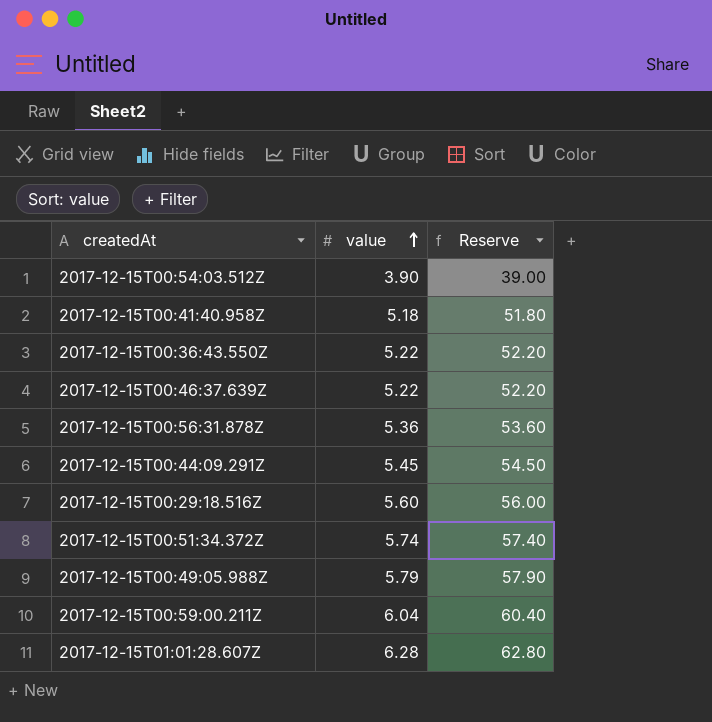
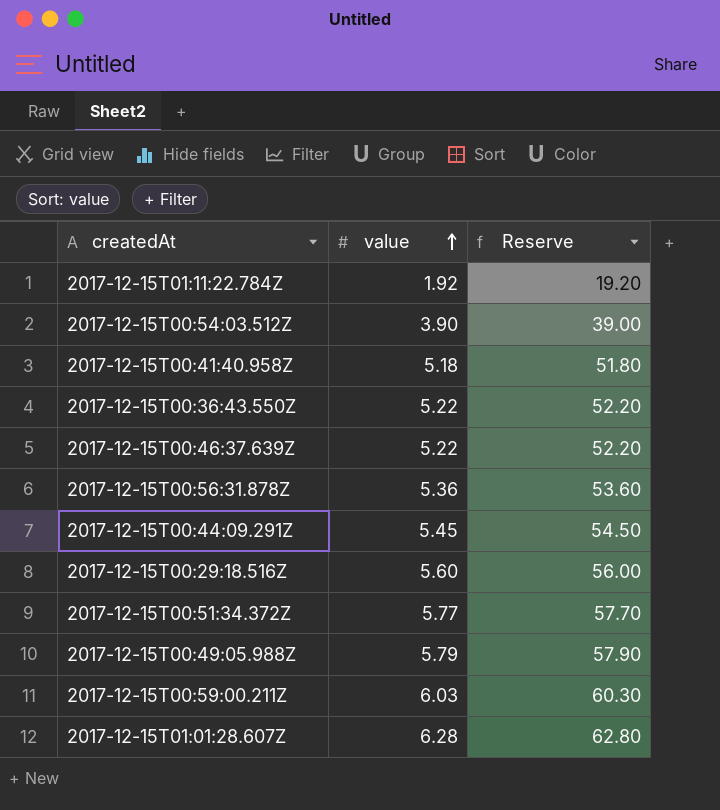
row 2017-12-15T01:11:22.784Z: none -> 1.92 | 19.20
2017-12-15T00:51:34.372Z | value: 5.74 -> 5.77
2017-12-15T00:51:34.372Z | Reserve: 57.40 -> 57.70
2017-12-15T00:59:00.211Z | value: 6.04 -> 6.03
2017-12-15T00:59:00.211Z | Reserve: 60.40 -> 60.30

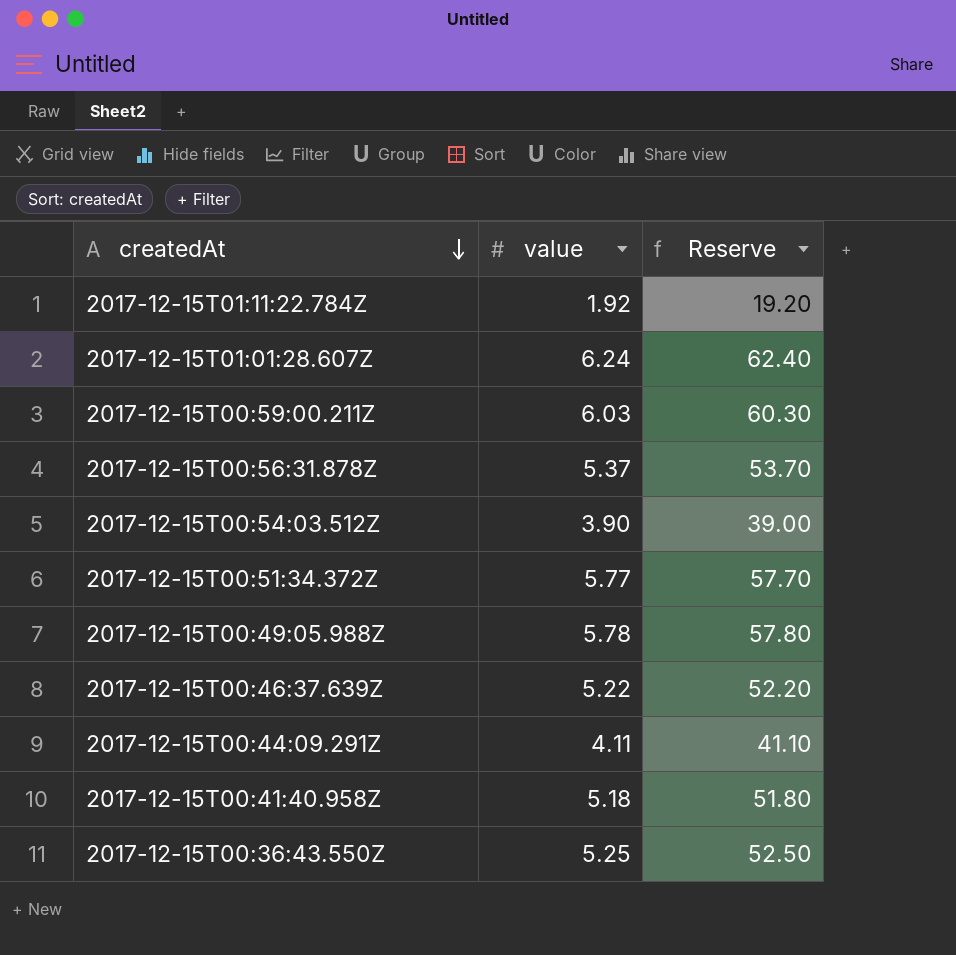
row order: value ascending -> createdAt descending
row 2017-12-15T00:29:18.516Z: 5.60 | 56.00 -> none
2017-12-15T01:01:28.607Z | value: 6.28 -> 6.24
2017-12-15T01:01:28.607Z | Reserve: 62.80 -> 62.40
2017-12-15T00:56:31.878Z | value: 5.36 -> 5.37
2017-12-15T00:56:31.878Z | Reserve: 53.60 -> 53.70
2017-12-15T00:49:05.988Z | value: 5.79 -> 5.78
2017-12-15T00:49:05.988Z | Reserve: 57.90 -> 57.80
2017-12-15T00:44:09.291Z | value: 5.45 -> 4.11
2017-12-15T00:44:09.291Z | Reserve: 54.50 -> 41.10
2017-12-15T00:36:43.550Z | value: 5.22 -> 5.25
2017-12-15T00:36:43.550Z | Reserve: 52.20 -> 52.50

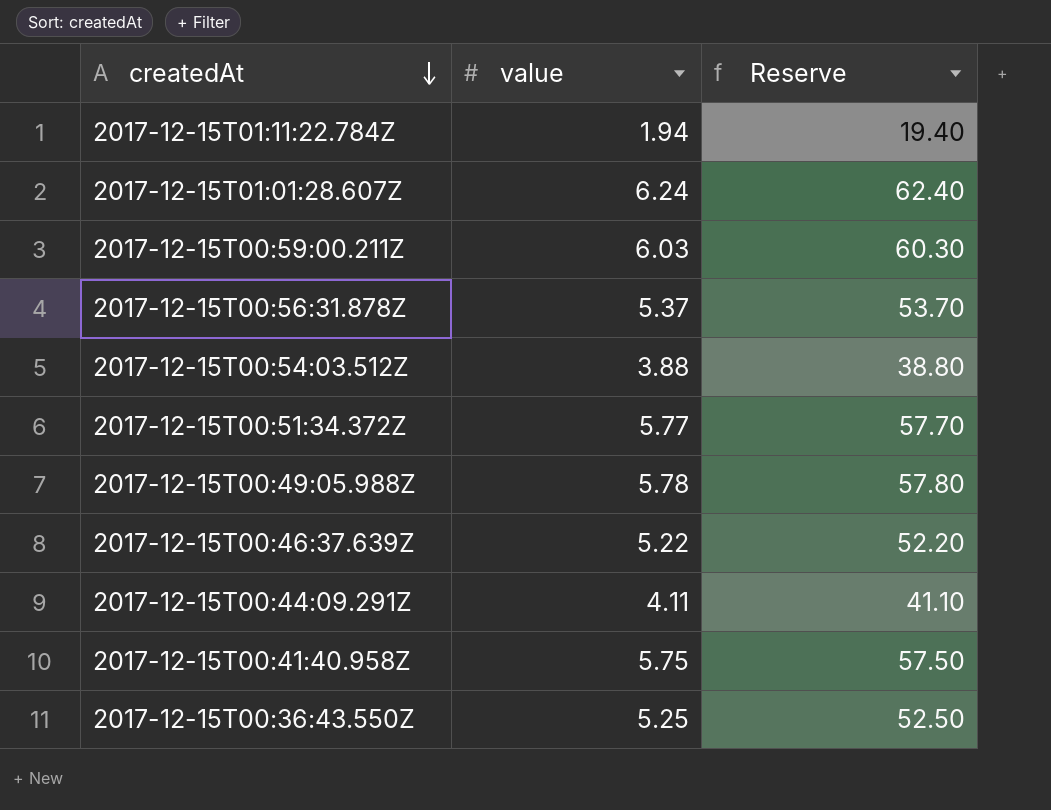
2017-12-15T01:11:22.784Z | value: 1.92 -> 1.94
2017-12-15T01:11:22.784Z | Reserve: 19.20 -> 19.40
2017-12-15T00:54:03.512Z | value: 3.90 -> 3.88
2017-12-15T00:54:03.512Z | Reserve: 39.00 -> 38.80
2017-12-15T00:41:40.958Z | value: 5.18 -> 5.75
2017-12-15T00:41:40.958Z | Reserve: 51.80 -> 57.50

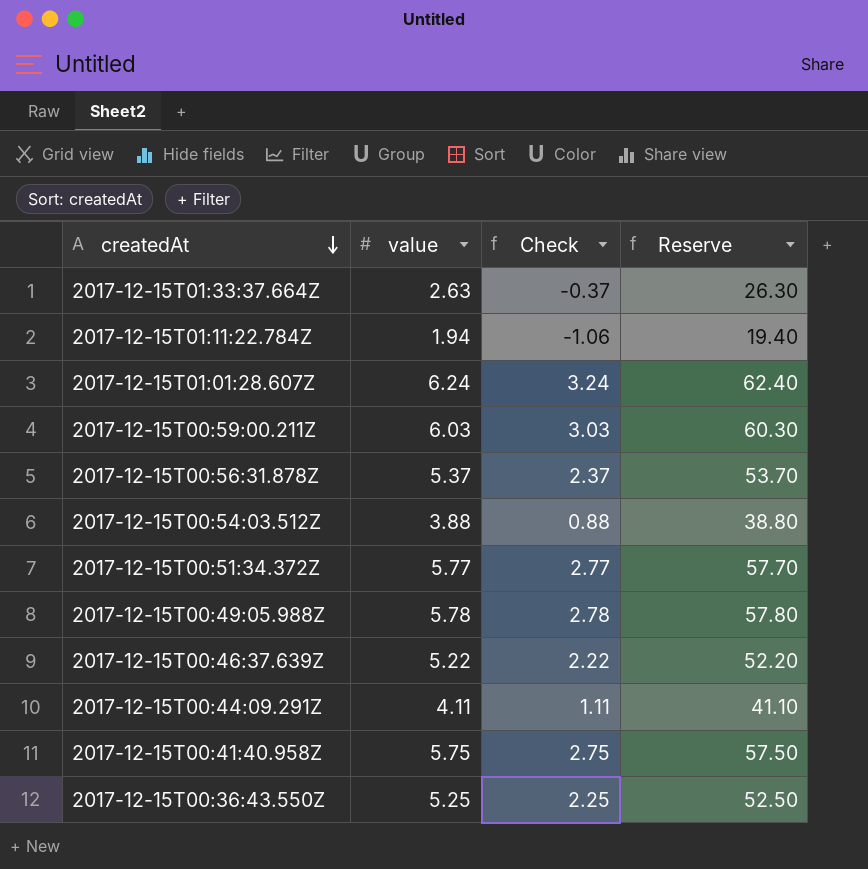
column Check | formula: none -> [value] - 3
row 2017-12-15T01:33:37.664Z: none -> 2.63 | -0.37 | 26.30

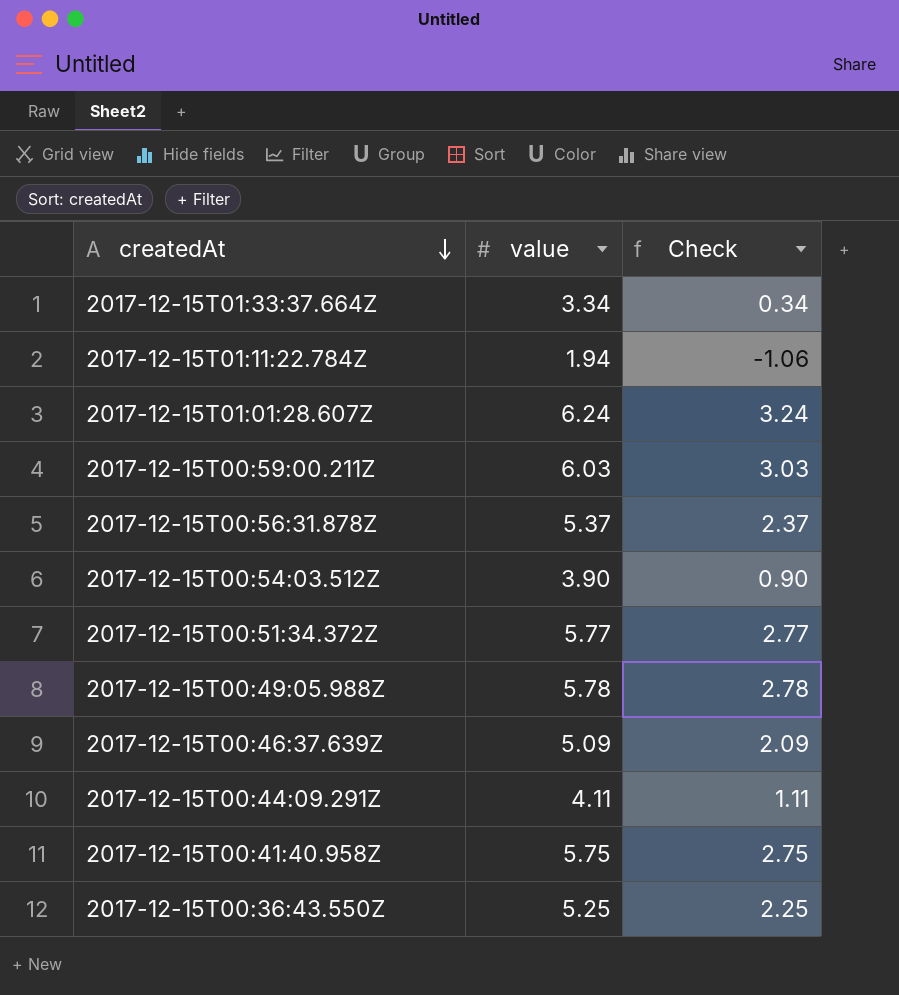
column Reserve | formula: [value] * 10 -> none
2017-12-15T01:33:37.664Z | value: 2.63 -> 3.34
2017-12-15T01:33:37.664Z | Check: -0.37 -> 0.34
2017-12-15T00:54:03.512Z | value: 3.88 -> 3.90
2017-12-15T00:54:03.512Z | Check: 0.88 -> 0.90
2017-12-15T00:46:37.639Z | value: 5.22 -> 5.09
2017-12-15T00:46:37.639Z | Check: 2.22 -> 2.09

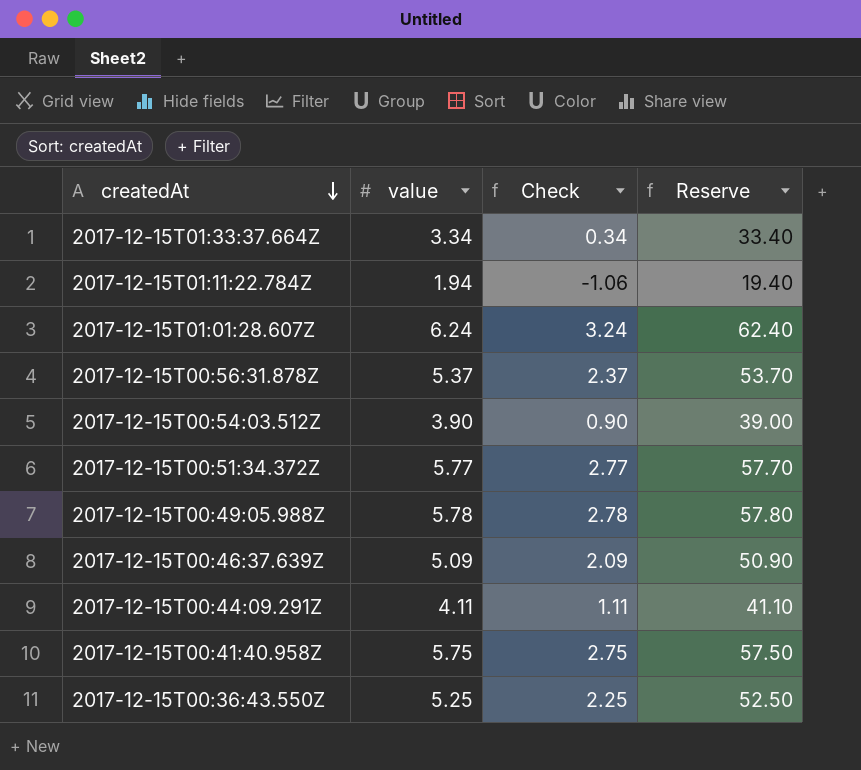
column Reserve | formula: none -> [value] * 10
row 2017-12-15T00:59:00.211Z: 6.03 | 3.03 -> none

